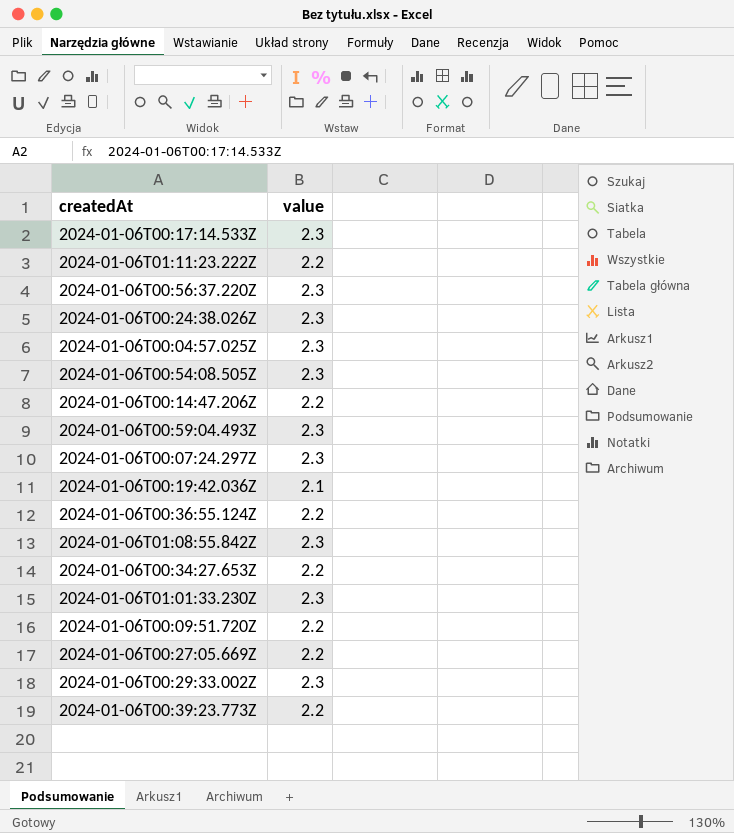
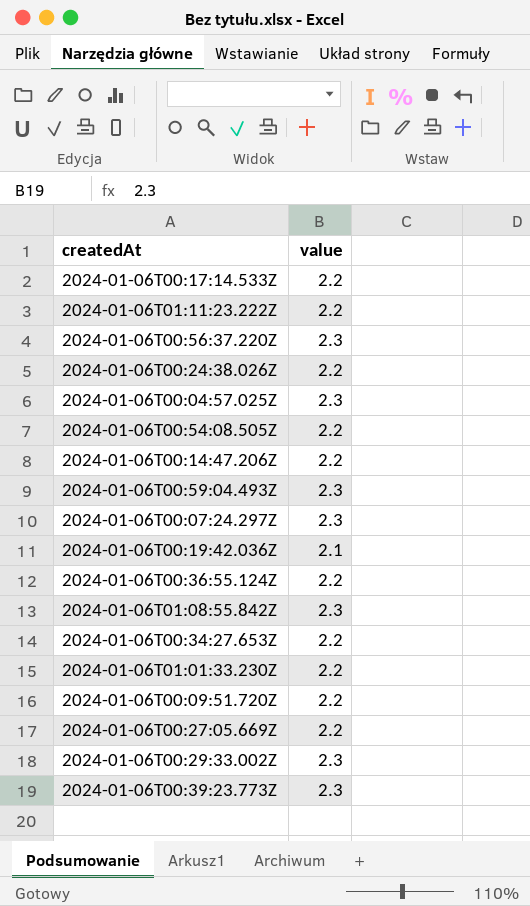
2024-01-06T00:17:14.533Z | value: 2.3 -> 2.2
2024-01-06T00:24:38.026Z | value: 2.3 -> 2.2
2024-01-06T00:54:08.505Z | value: 2.3 -> 2.2
2024-01-06T01:01:33.230Z | value: 2.3 -> 2.2
2024-01-06T00:39:23.773Z | value: 2.2 -> 2.3

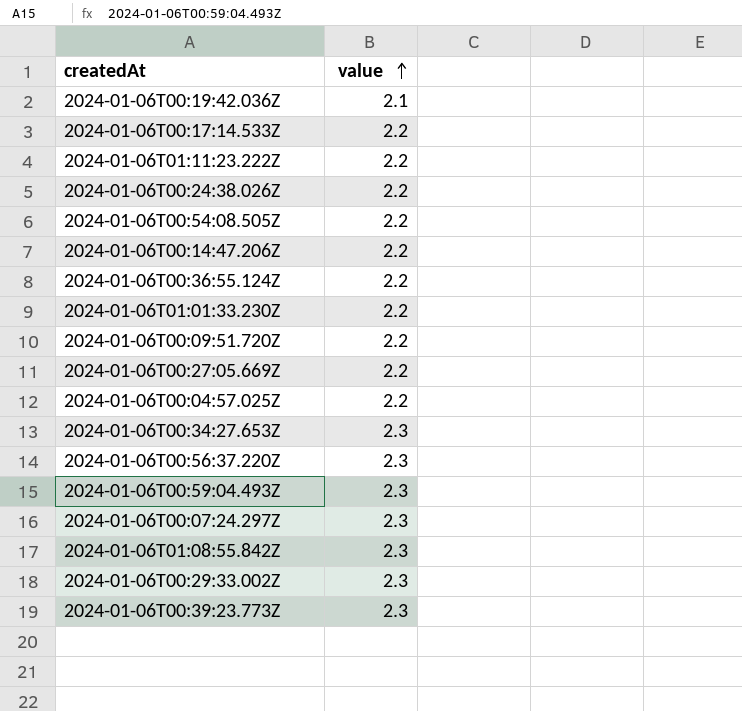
row order: none -> value ascending
2024-01-06T00:04:57.025Z | value: 2.3 -> 2.2
2024-01-06T00:34:27.653Z | value: 2.2 -> 2.3

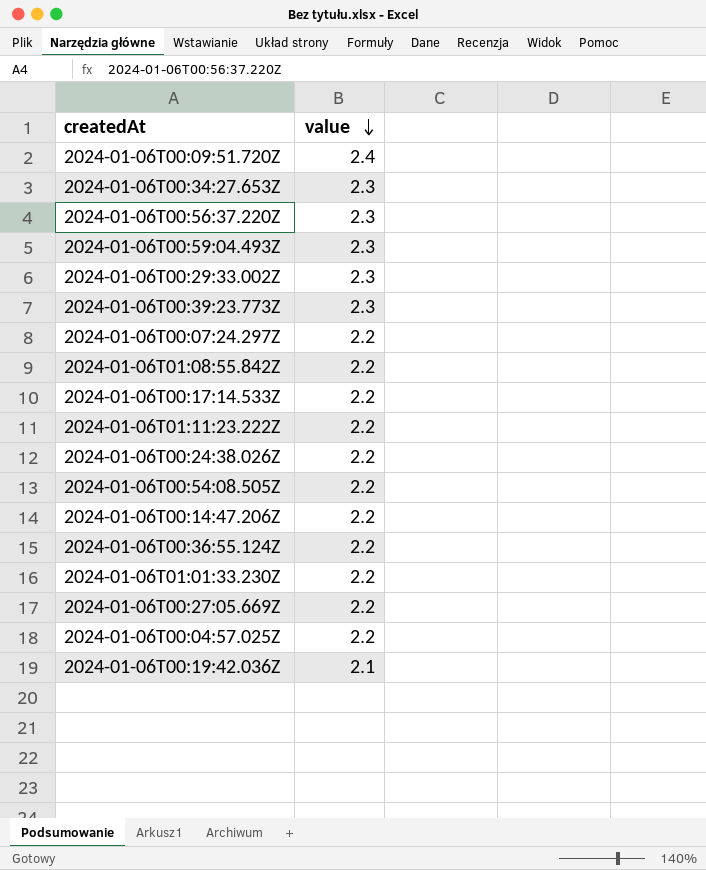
row order: value ascending -> value descending
2024-01-06T00:09:51.720Z | value: 2.2 -> 2.4
2024-01-06T00:07:24.297Z | value: 2.3 -> 2.2
2024-01-06T01:08:55.842Z | value: 2.3 -> 2.2

